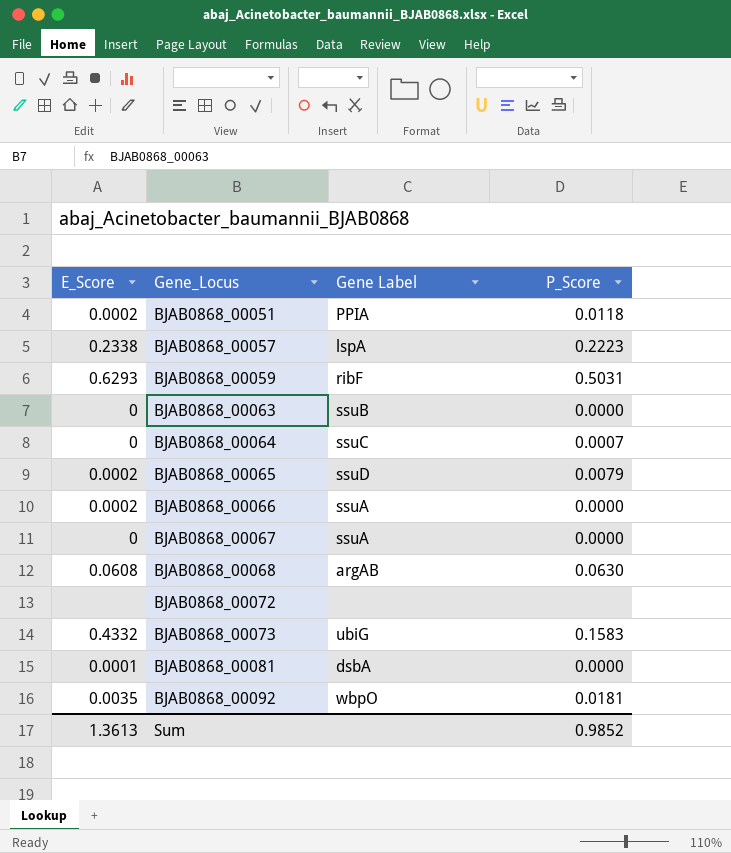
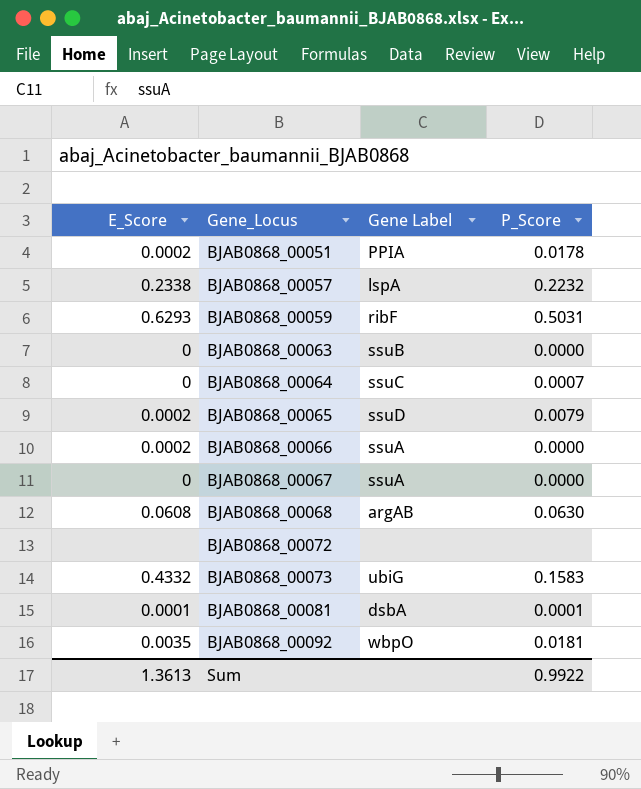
BJAB0868_00051 | P_Score: 0.0118 -> 0.0178
BJAB0868_00057 | P_Score: 0.2223 -> 0.2232
BJAB0868_00081 | P_Score: 0.0000 -> 0.0001
Sum | P_Score: 0.9852 -> 0.9922

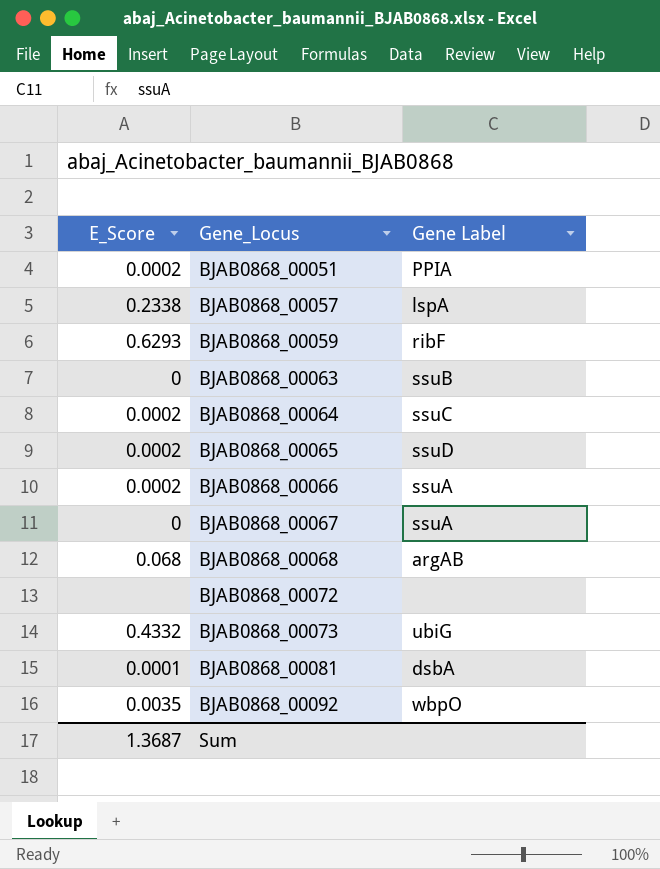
column P_Score | position: 4 -> none
BJAB0868_00064 | E_Score: 0 -> 0.0002
BJAB0868_00068 | E_Score: 0.0608 -> 0.068
Sum | E_Score: 1.3613 -> 1.3687

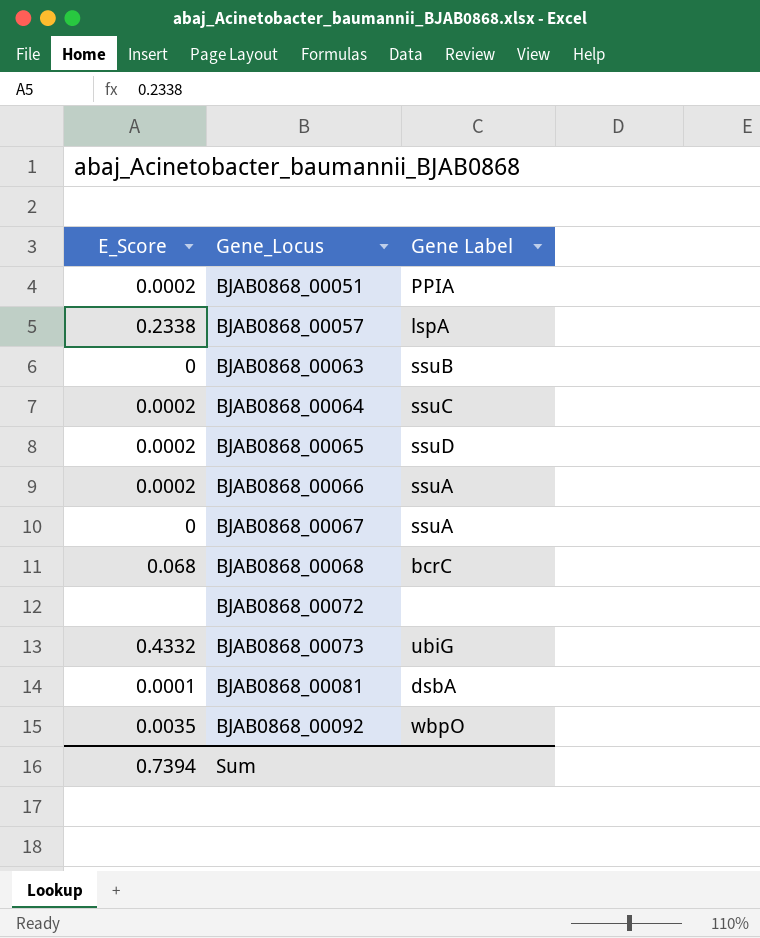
row BJAB0868_00059: 0.6293 | ribF -> none
BJAB0868_00068 | Gene Label: argAB -> bcrC
Sum | E_Score: 1.3687 -> 0.7394

